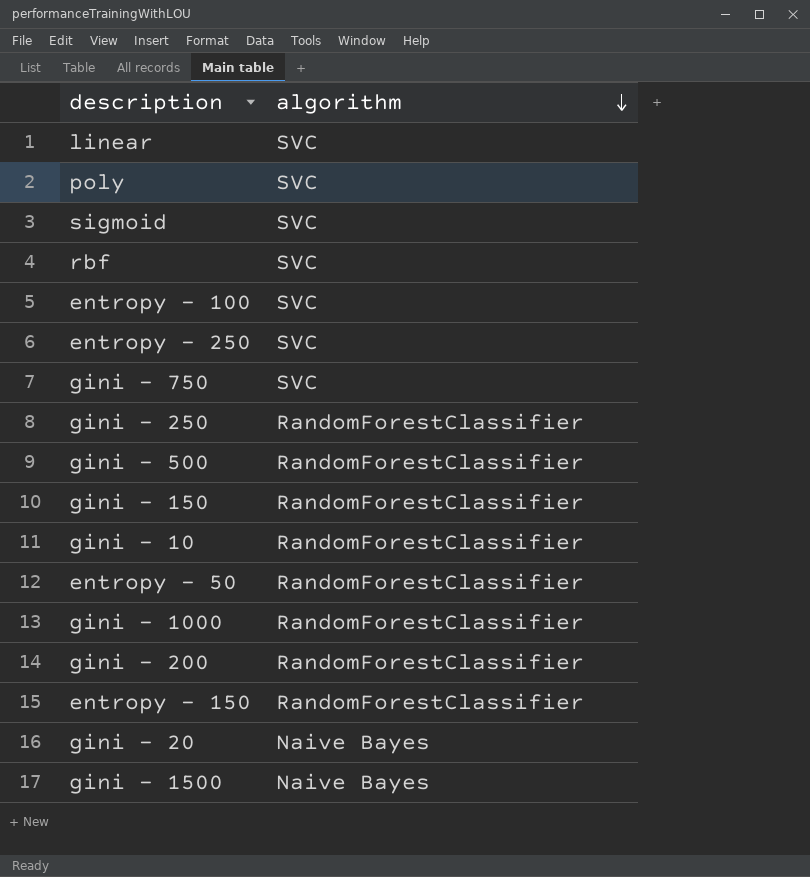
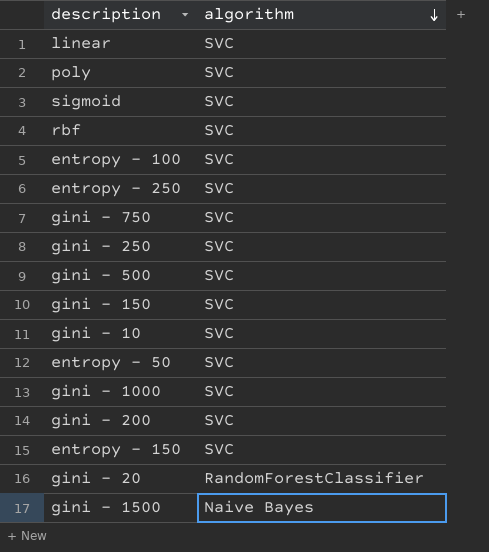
gini - 250 | algorithm: RandomForestClassifier -> SVC
gini - 500 | algorithm: RandomForestClassifier -> SVC
gini - 150 | algorithm: RandomForestClassifier -> SVC
gini - 10 | algorithm: RandomForestClassifier -> SVC
entropy - 50 | algorithm: RandomForestClassifier -> SVC
gini - 1000 | algorithm: RandomForestClassifier -> SVC
gini - 200 | algorithm: RandomForestClassifier -> SVC
entropy - 150 | algorithm: RandomForestClassifier -> SVC
gini - 20 | algorithm: Naive Bayes -> RandomForestClassifier

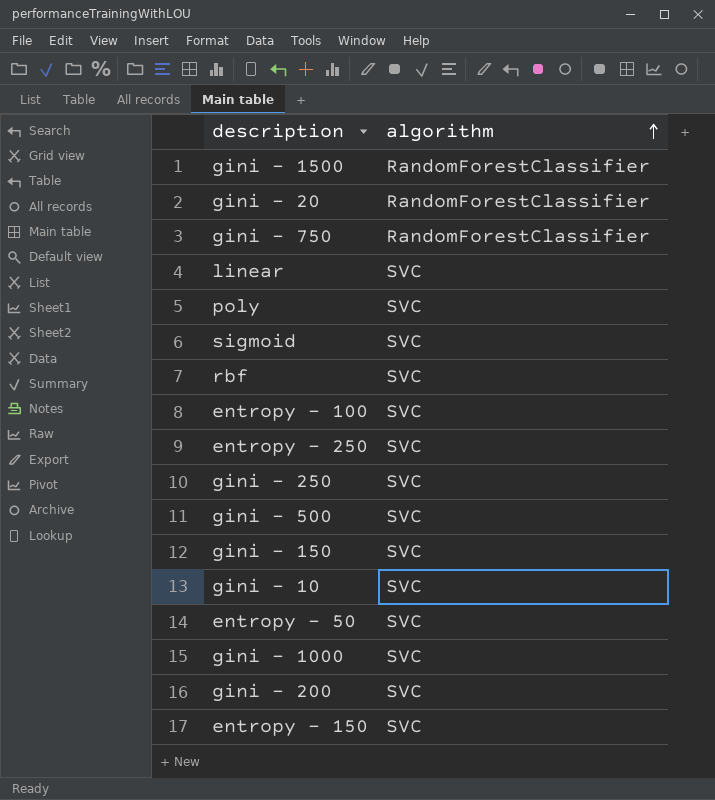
row order: algorithm descending -> algorithm ascending
gini - 1500 | algorithm: Naive Bayes -> RandomForestClassifier
gini - 750 | algorithm: SVC -> RandomForestClassifier

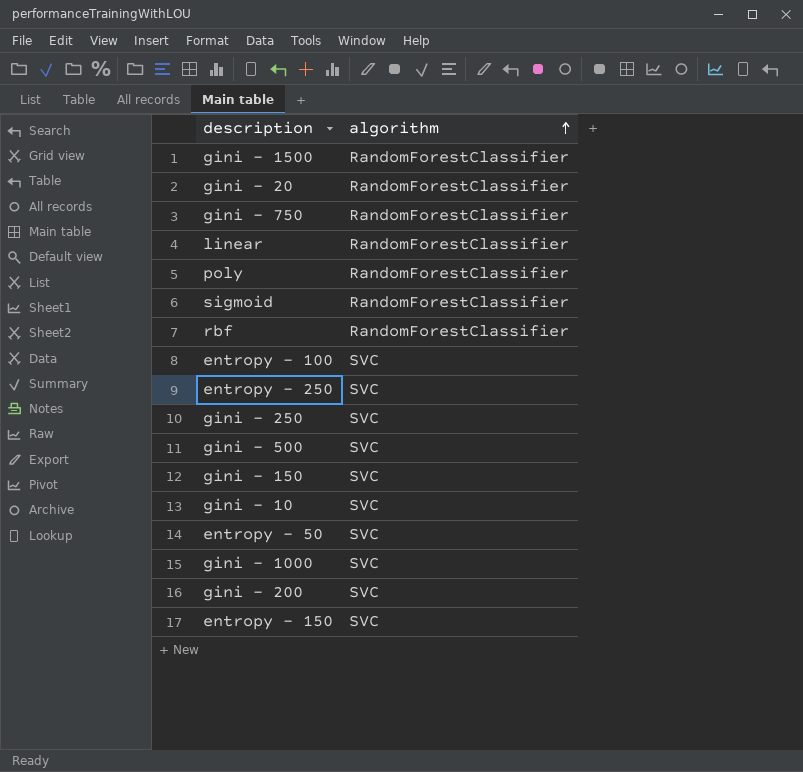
linear | algorithm: SVC -> RandomForestClassifier
poly | algorithm: SVC -> RandomForestClassifier
sigmoid | algorithm: SVC -> RandomForestClassifier
rbf | algorithm: SVC -> RandomForestClassifier

